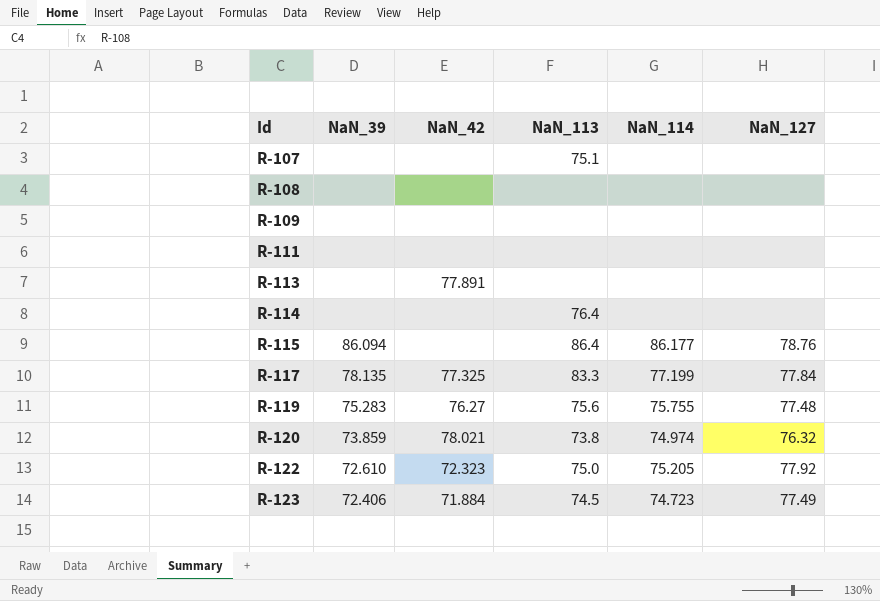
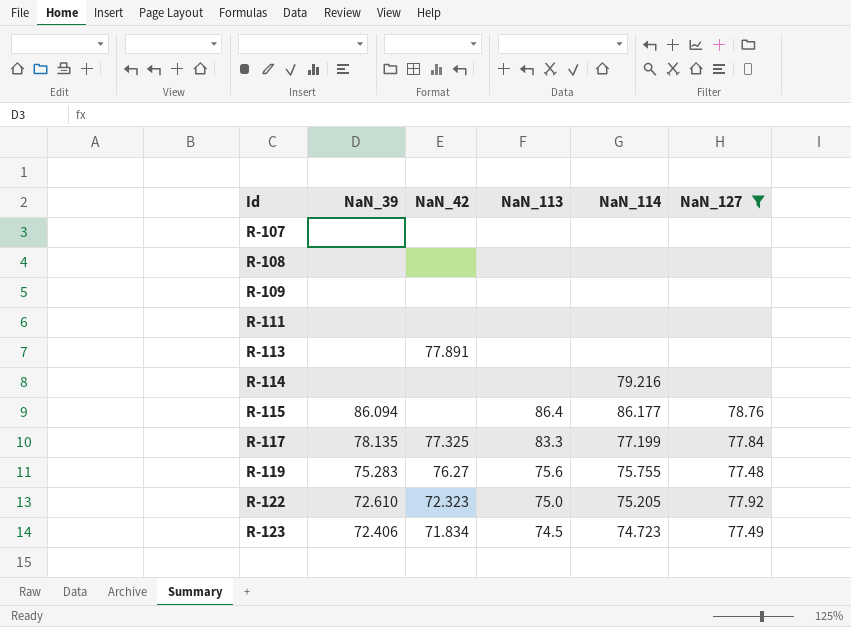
filter: none -> NaN_127 != 76.32
R-107 | NaN_113: 75.1 -> none
R-114 | NaN_113: 76.4 -> none
R-114 | NaN_114: none -> 79.216
R-123 | NaN_42: 71.884 -> 71.834

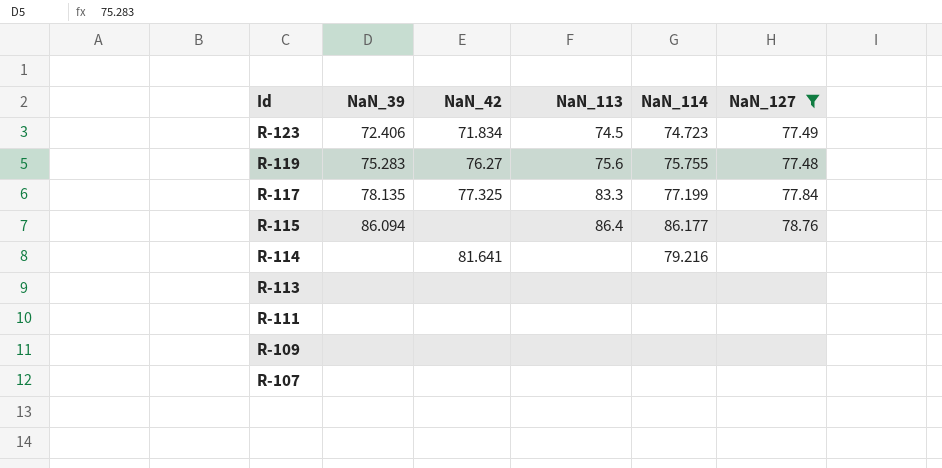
row order: Id ascending -> Id descending
row R-108: none | none | none | none | none -> none
row R-122: 72.610 | 72.323 | 75.0 | 75.205 | 77.92 -> none
R-114 | NaN_42: none -> 81.641
R-113 | NaN_42: 77.891 -> none

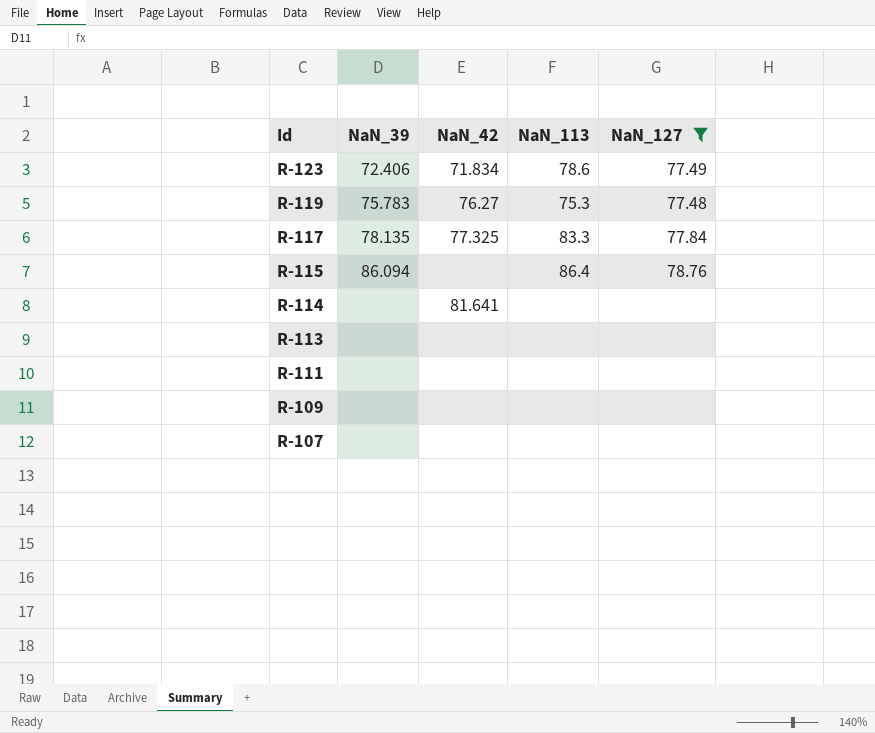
column NaN_114 | position: 5 -> none
R-123 | NaN_113: 74.5 -> 78.6
R-119 | NaN_39: 75.283 -> 75.783
R-119 | NaN_113: 75.6 -> 75.3

